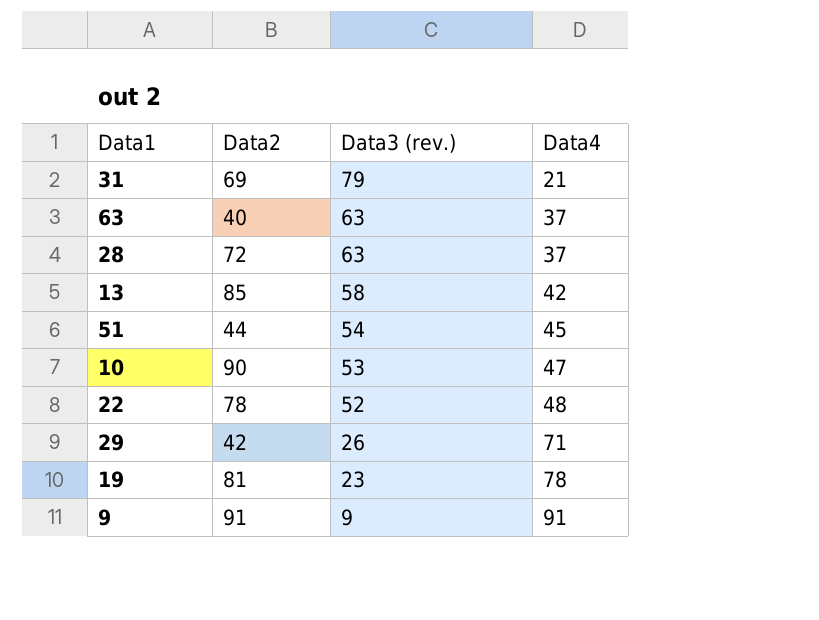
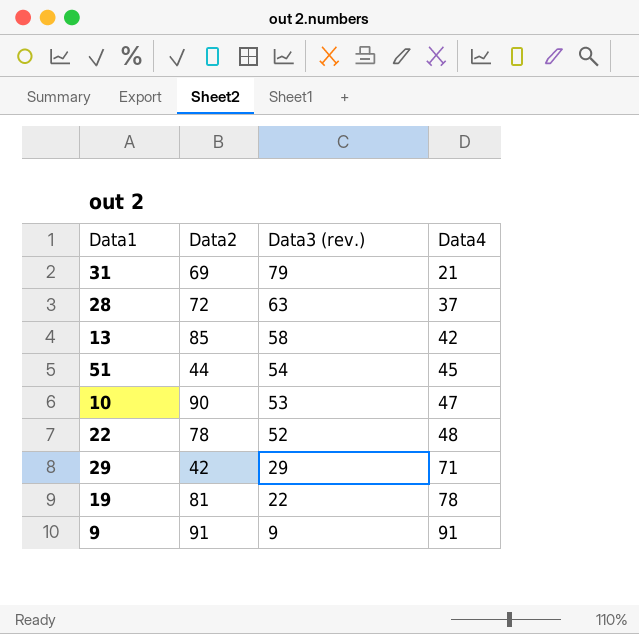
row 63: 40 | 63 | 37 -> none
29 | Data3 (rev.): 26 -> 29
19 | Data3 (rev.): 23 -> 22

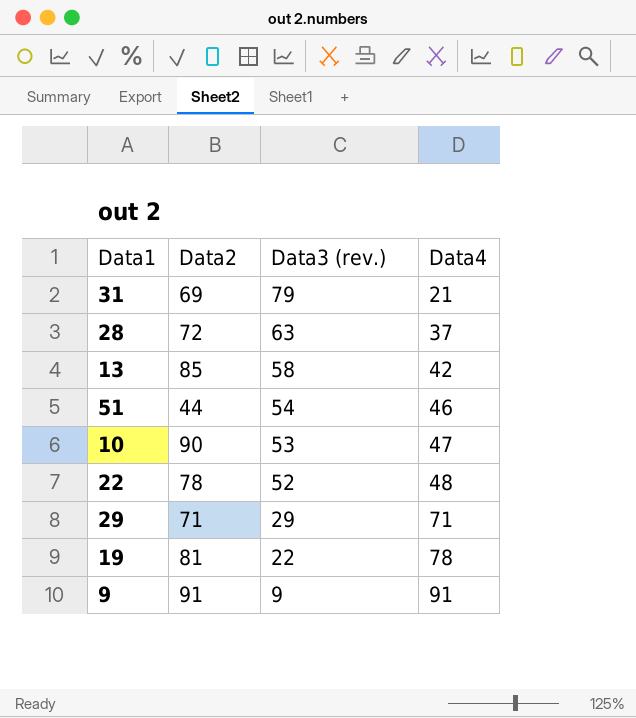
51 | Data4: 45 -> 46
29 | Data2: 42 -> 71

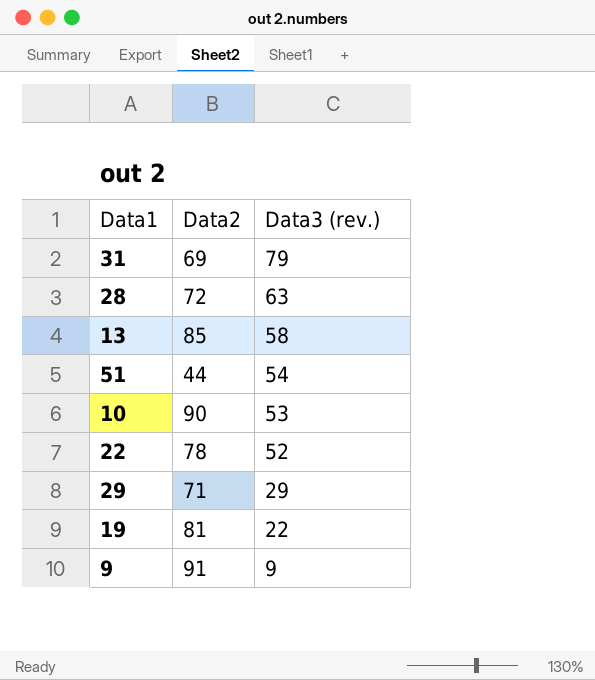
column Data4 | position: 4 -> none

